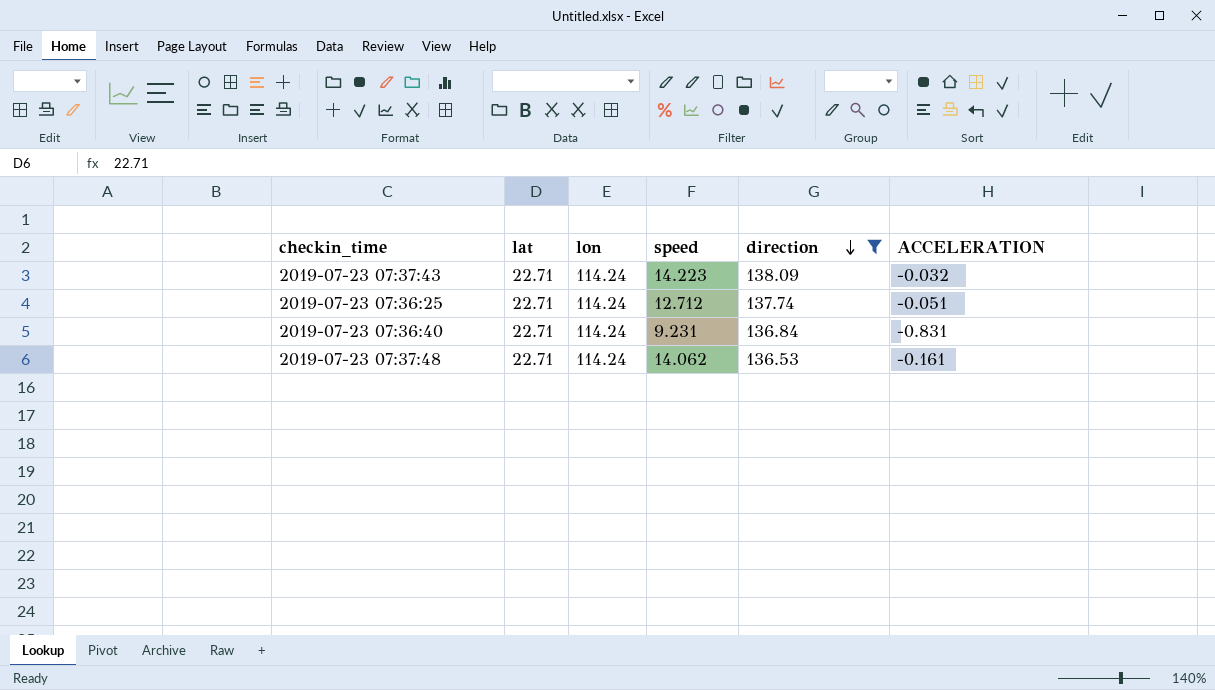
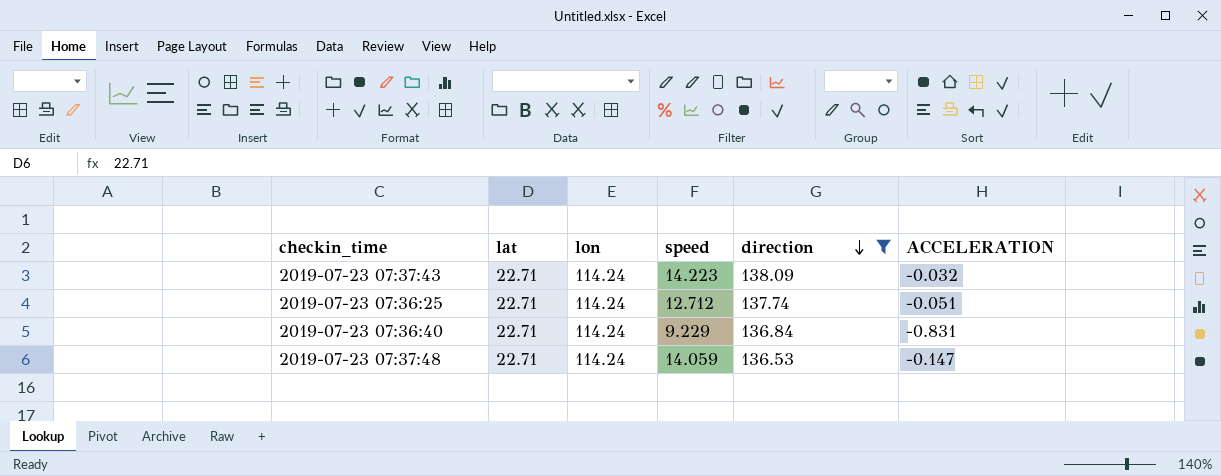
2019-07-23 07:36:40 | speed: 9.231 -> 9.229
2019-07-23 07:37:48 | speed: 14.062 -> 14.059
2019-07-23 07:37:48 | ACCELERATION: -0.161 -> -0.147

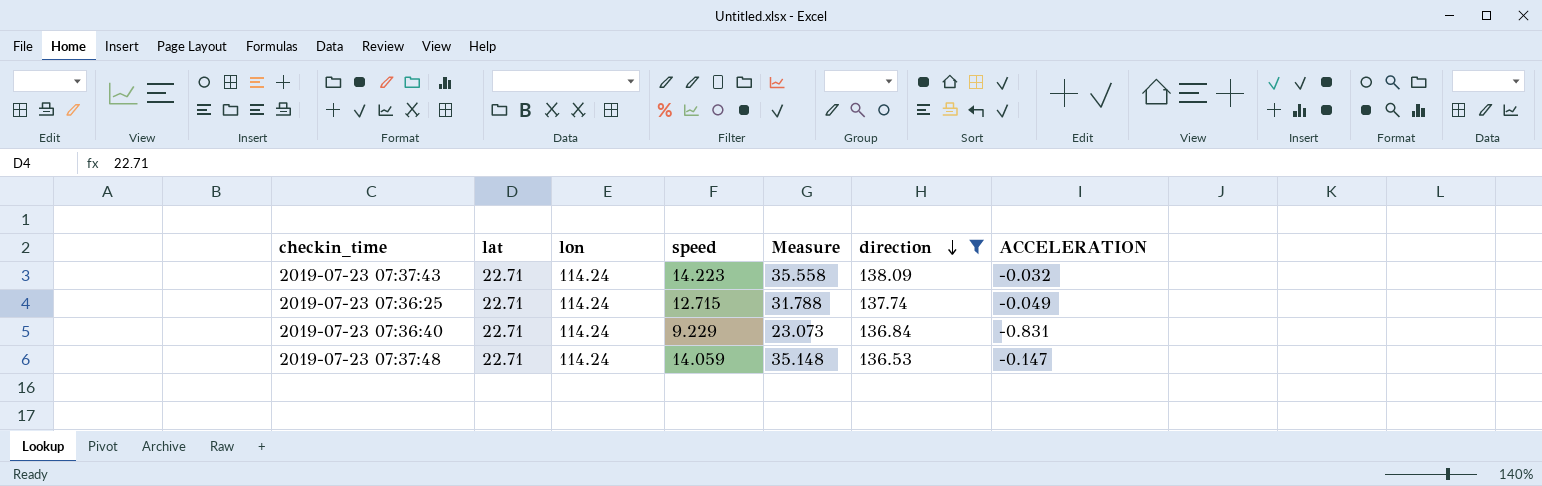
column Measure | formula: none -> [speed] * 2.5
2019-07-23 07:36:25 | speed: 12.712 -> 12.715
2019-07-23 07:36:25 | ACCELERATION: -0.051 -> -0.049

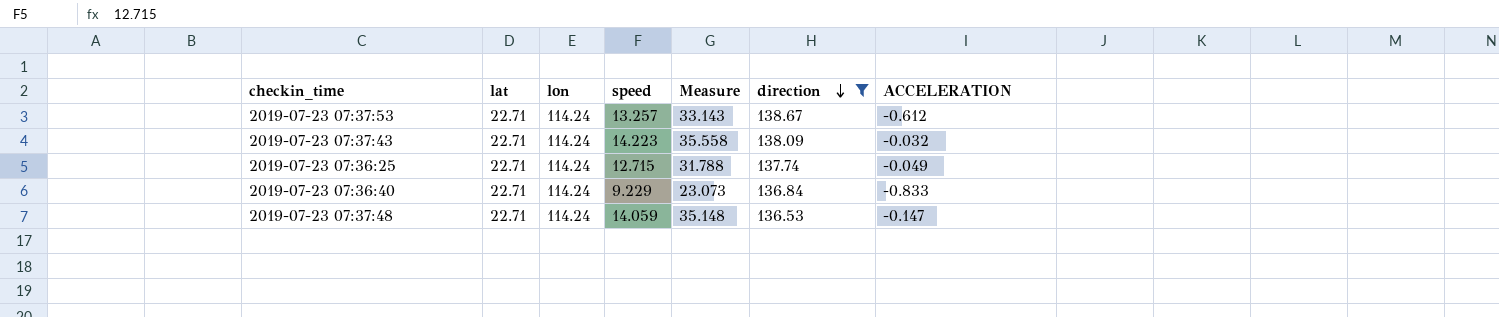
row 2019-07-23 07:37:53: none -> 22.71 | 114.24 | 13.257 | 33.143 | 138.67 | -0.612
2019-07-23 07:36:40 | ACCELERATION: -0.831 -> -0.833

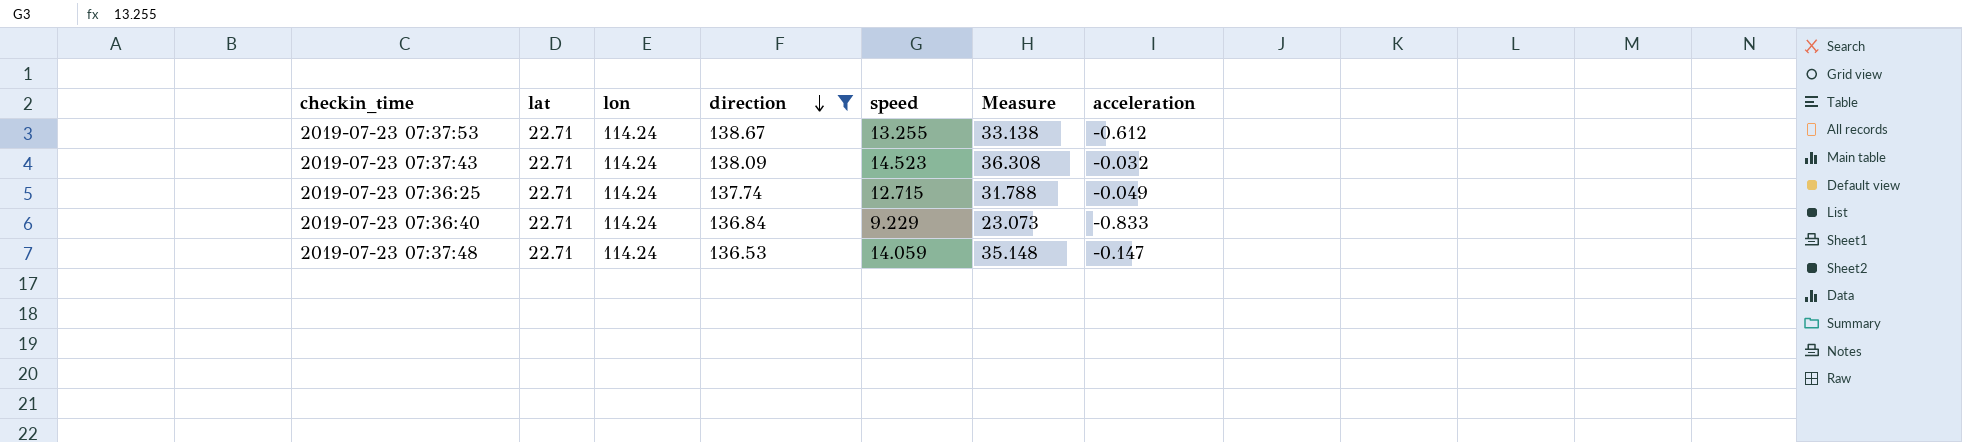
column direction | position: 6 -> 4
column name: ACCELERATION -> acceleration
2019-07-23 07:37:53 | speed: 13.257 -> 13.255
2019-07-23 07:37:53 | Measure: 33.143 -> 33.138
2019-07-23 07:37:43 | speed: 14.223 -> 14.523
2019-07-23 07:37:43 | Measure: 35.558 -> 36.308

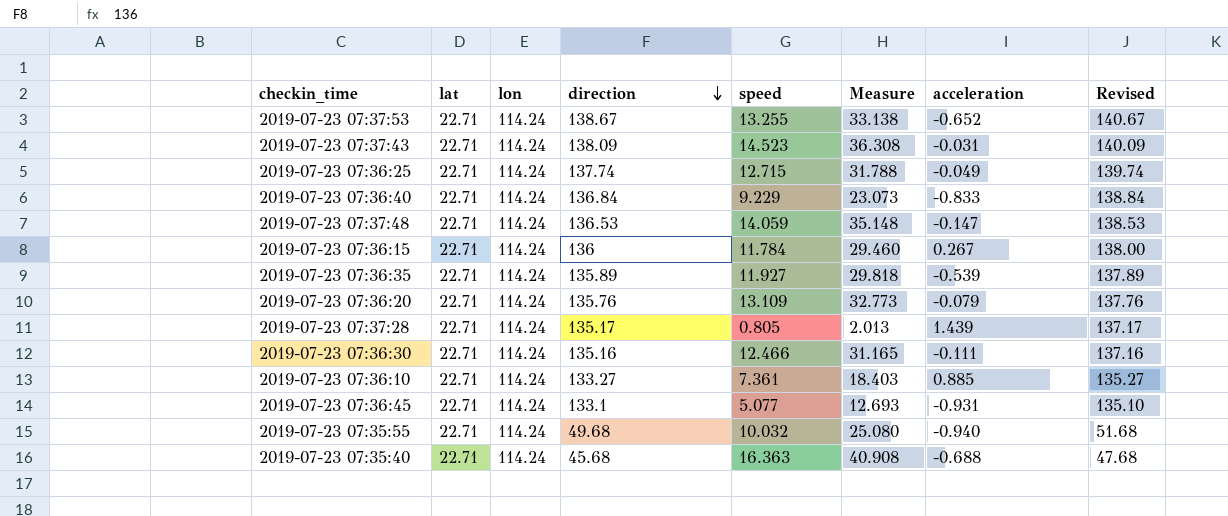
filter: direction >= 136.53 -> none
column Revised | formula: none -> [direction] + 2
2019-07-23 07:37:53 | acceleration: -0.612 -> -0.652
2019-07-23 07:37:43 | acceleration: -0.032 -> -0.031

